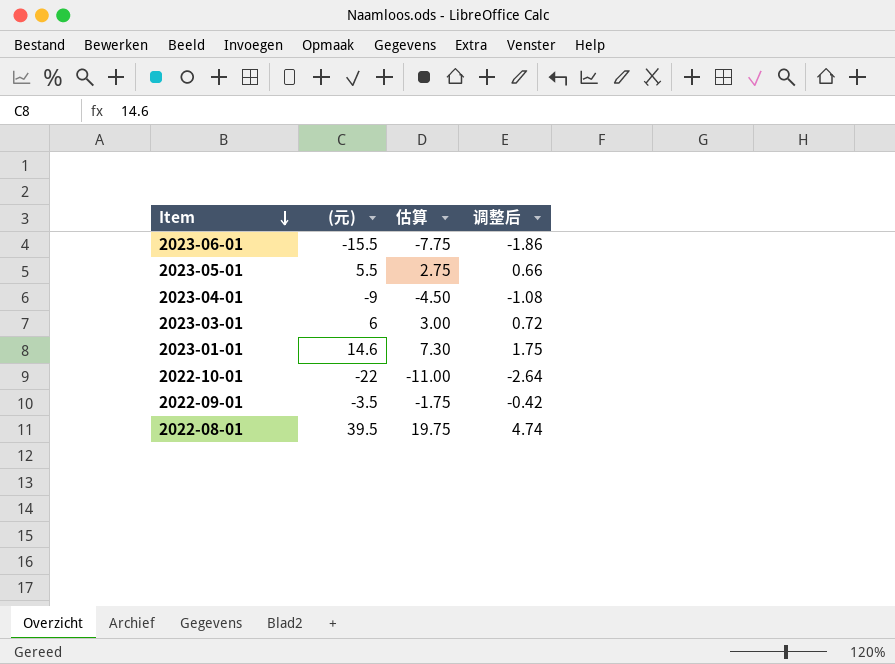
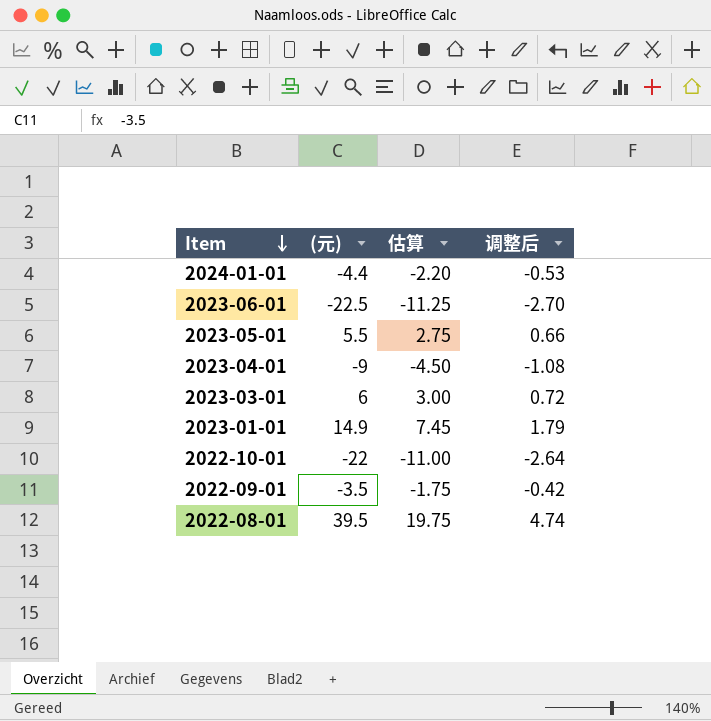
row 2024-01-01: none -> -4.4 | -2.20 | -0.53
2023-06-01 | (元): -15.5 -> -22.5
2023-06-01 | 估算: -7.75 -> -11.25
2023-06-01 | 调整后: -1.86 -> -2.70
2023-01-01 | (元): 14.6 -> 14.9
2023-01-01 | 估算: 7.30 -> 7.45
2023-01-01 | 调整后: 1.75 -> 1.79

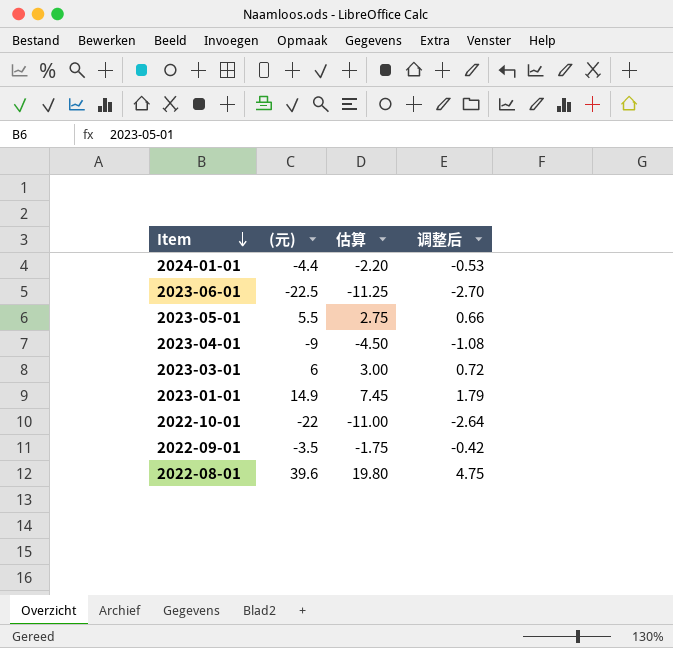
2022-08-01 | (元): 39.5 -> 39.6
2022-08-01 | 估算: 19.75 -> 19.80
2022-08-01 | 调整后: 4.74 -> 4.75

